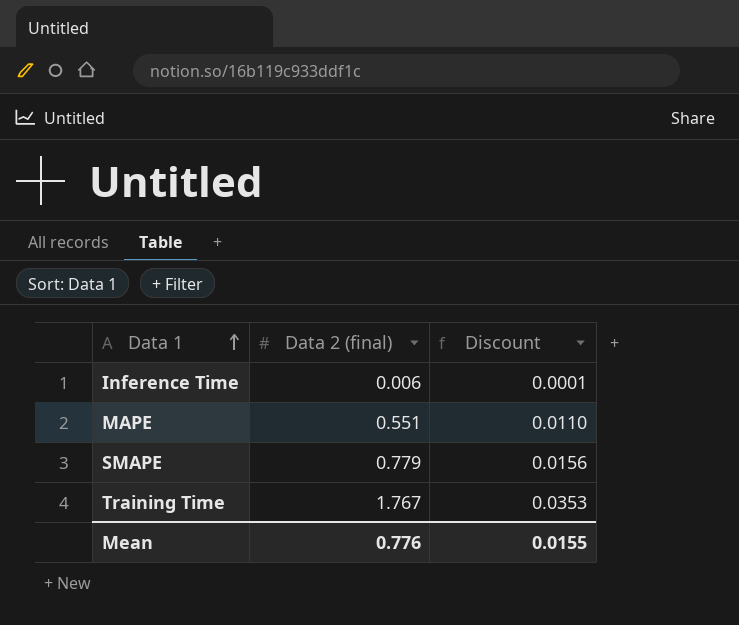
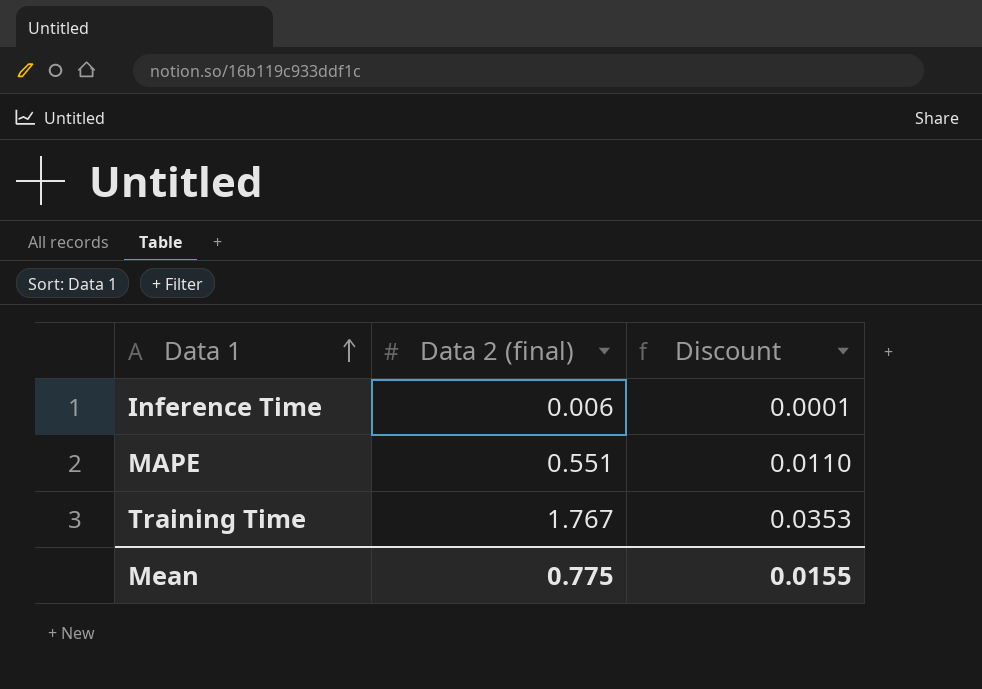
row SMAPE: 0.779 | 0.0156 -> none
Mean | Data 2 (final): 0.776 -> 0.775

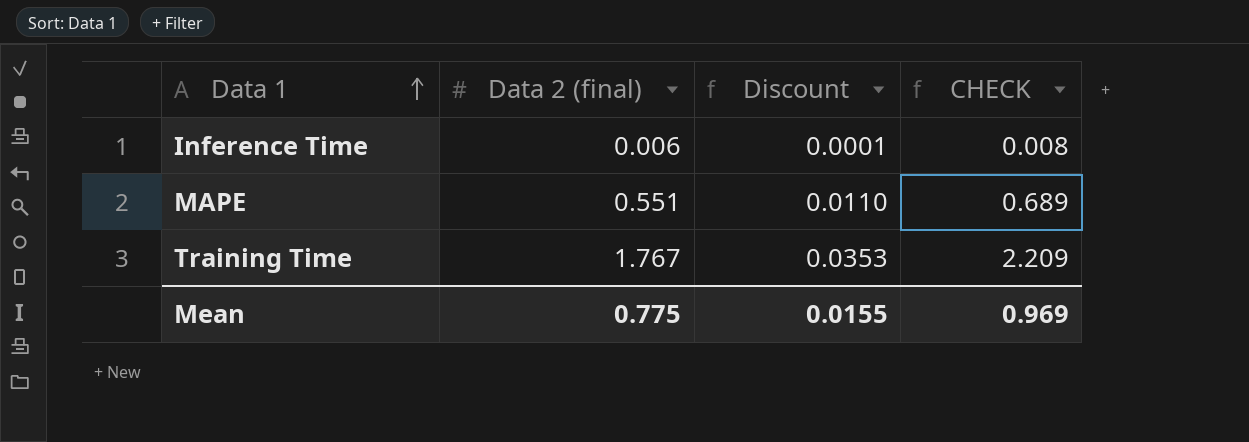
column CHECK | formula: none -> [Data 2 (final)] * 1.25

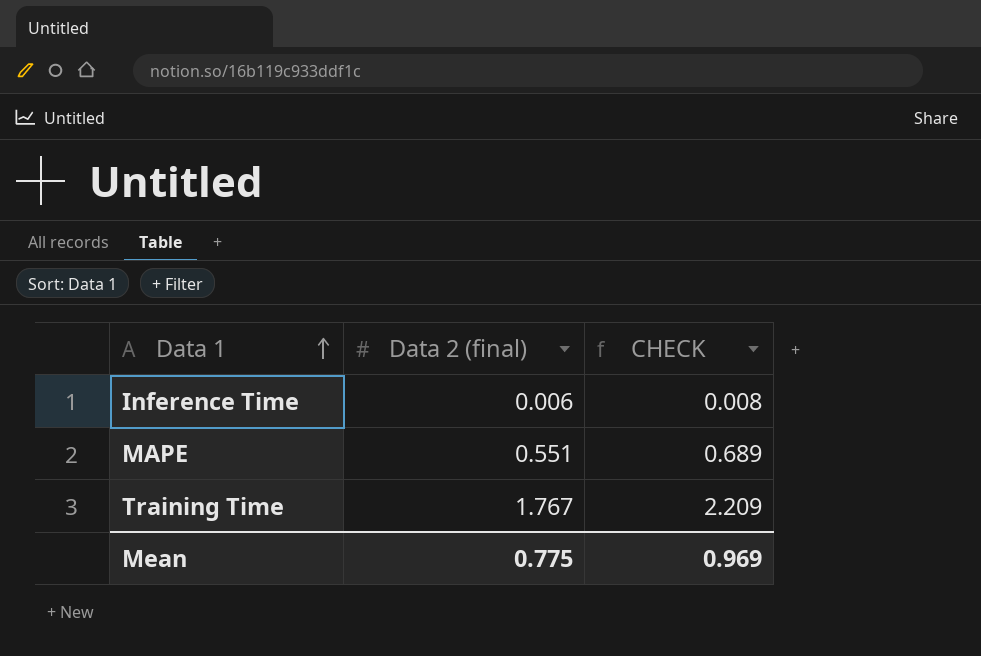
column Discount | formula: [Data 2 (final)] * 0.02 -> none

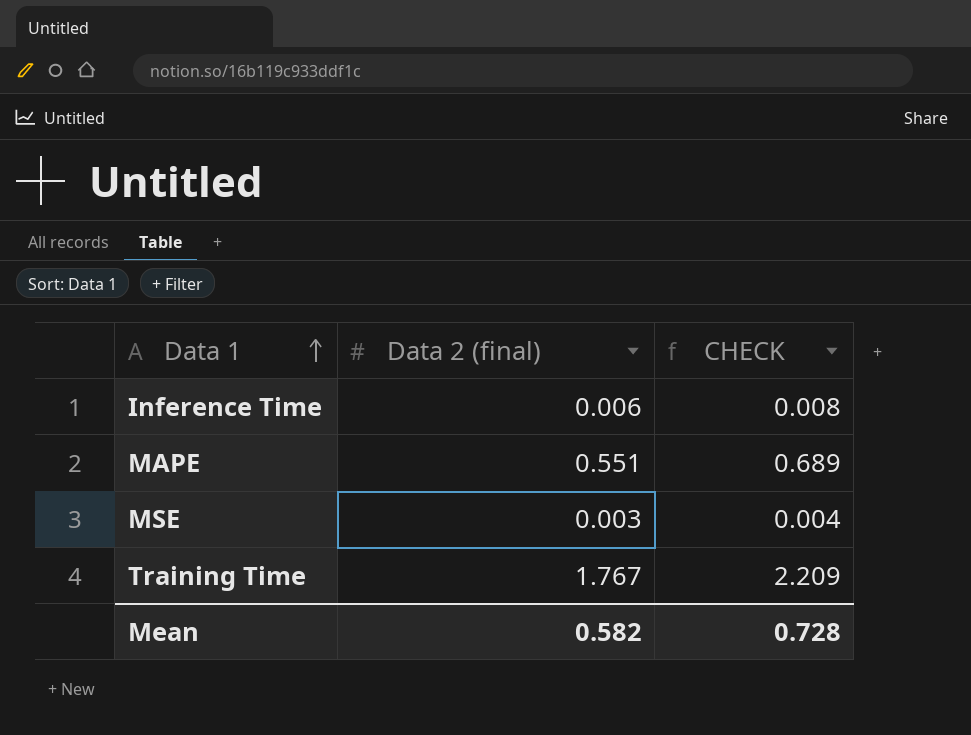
row MSE: none -> 0.003 | 0.004
Mean | Data 2 (final): 0.775 -> 0.582
Mean | CHECK: 0.969 -> 0.728

